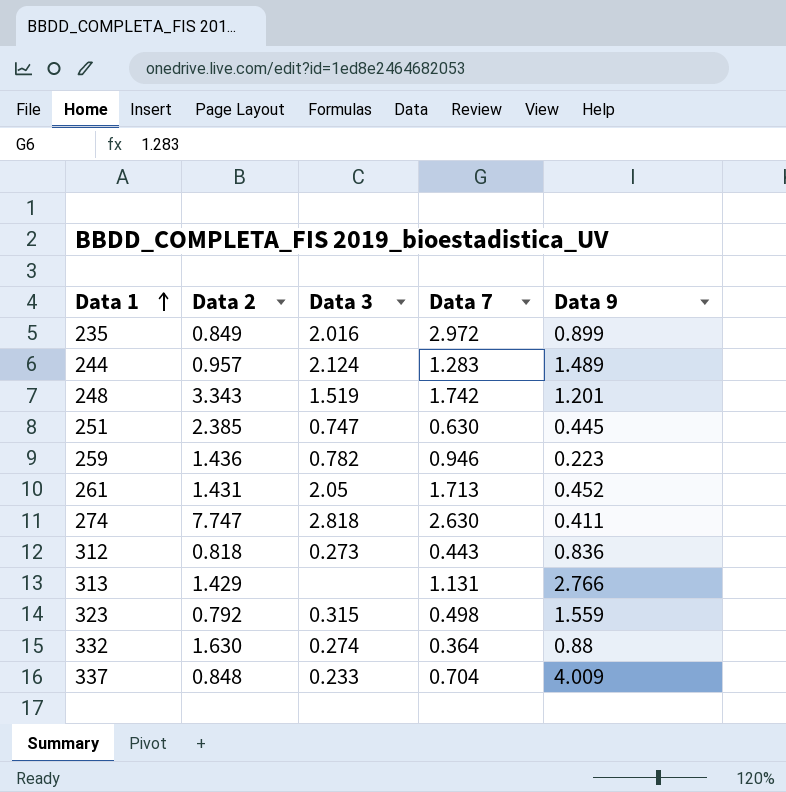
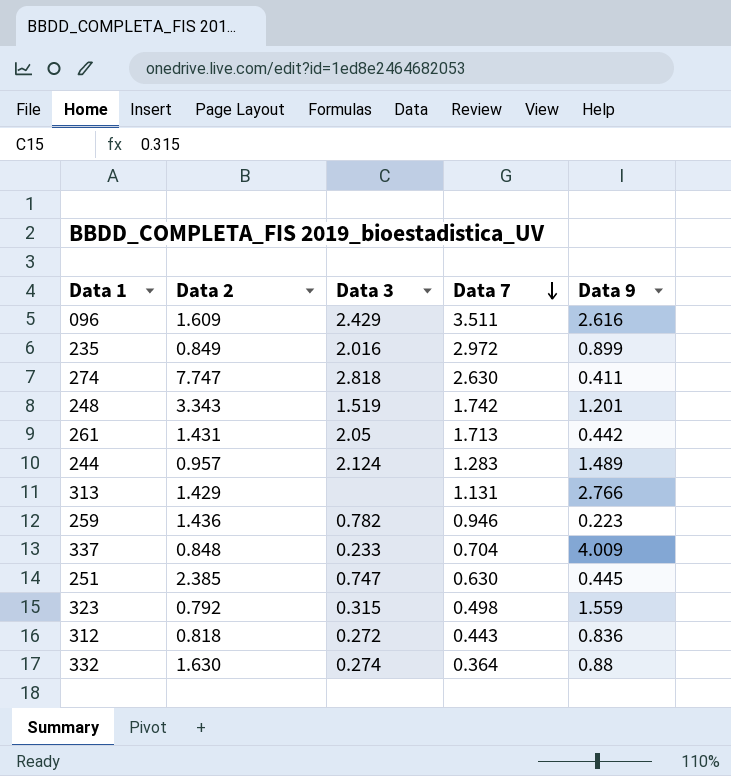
row order: Data 1 ascending -> Data 7 descending
row 096: none -> 1.609 | 2.429 | 3.511 | 2.616
261 | Data 9: 0.452 -> 0.442
312 | Data 3: 0.273 -> 0.272

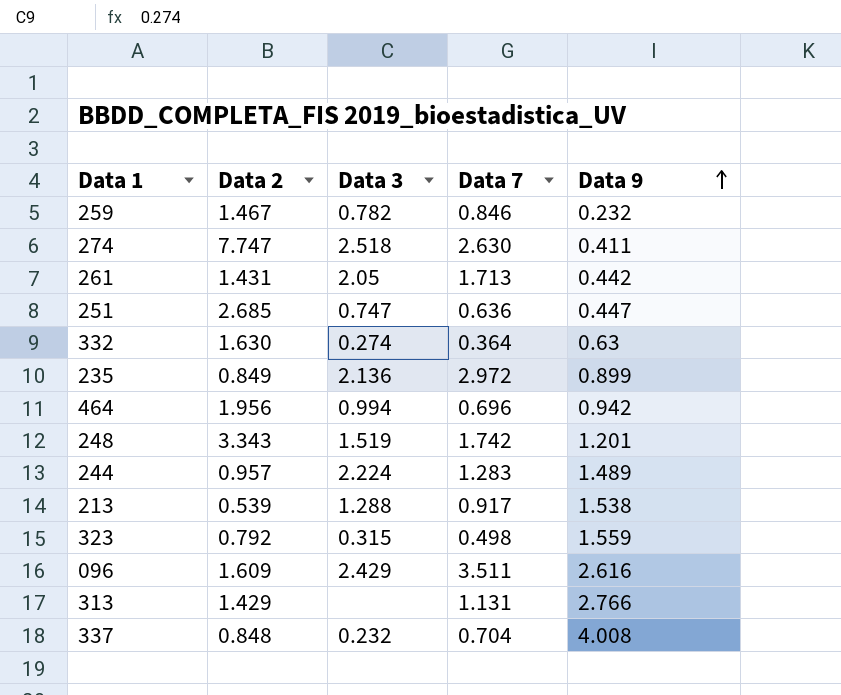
row order: Data 7 descending -> Data 9 ascending
row 312: 0.818 | 0.272 | 0.443 | 0.836 -> none
259 | Data 2: 1.436 -> 1.467
259 | Data 7: 0.946 -> 0.846
259 | Data 9: 0.223 -> 0.232
274 | Data 3: 2.818 -> 2.518
251 | Data 2: 2.385 -> 2.685
251 | Data 7: 0.630 -> 0.636
251 | Data 9: 0.445 -> 0.447
332 | Data 9: 0.88 -> 0.63
235 | Data 3: 2.016 -> 2.136
row 464: none -> 1.956 | 0.994 | 0.696 | 0.942
244 | Data 3: 2.124 -> 2.224
row 213: none -> 0.539 | 1.288 | 0.917 | 1.538
337 | Data 3: 0.233 -> 0.232
337 | Data 9: 4.009 -> 4.008

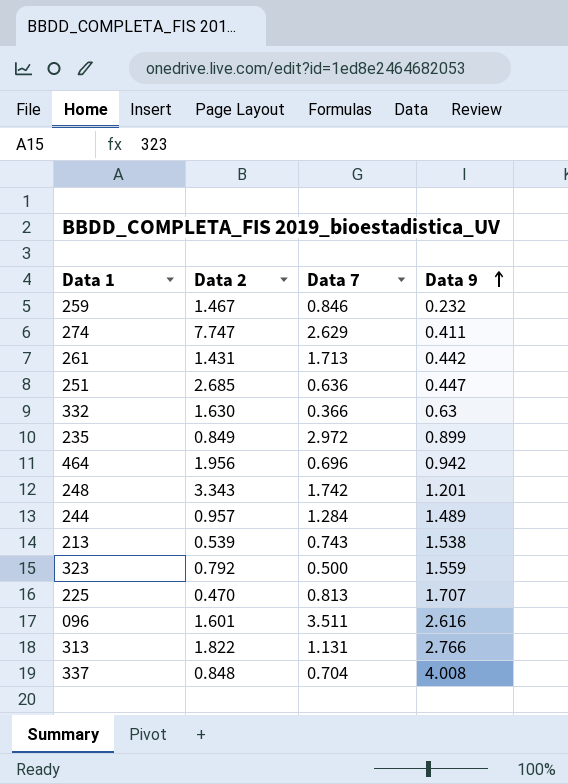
column Data 3 | position: 3 -> none
274 | Data 7: 2.630 -> 2.629
332 | Data 7: 0.364 -> 0.366
244 | Data 7: 1.283 -> 1.284
213 | Data 7: 0.917 -> 0.743
323 | Data 7: 0.498 -> 0.500
row 225: none -> 0.470 | 0.813 | 1.707
096 | Data 2: 1.609 -> 1.601
313 | Data 2: 1.429 -> 1.822

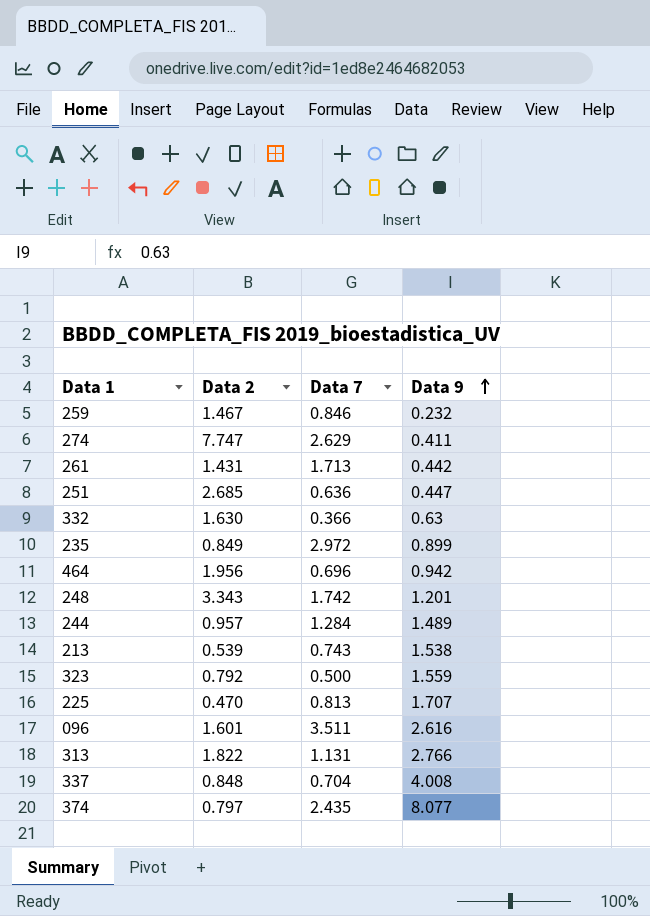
row 374: none -> 0.797 | 2.435 | 8.077

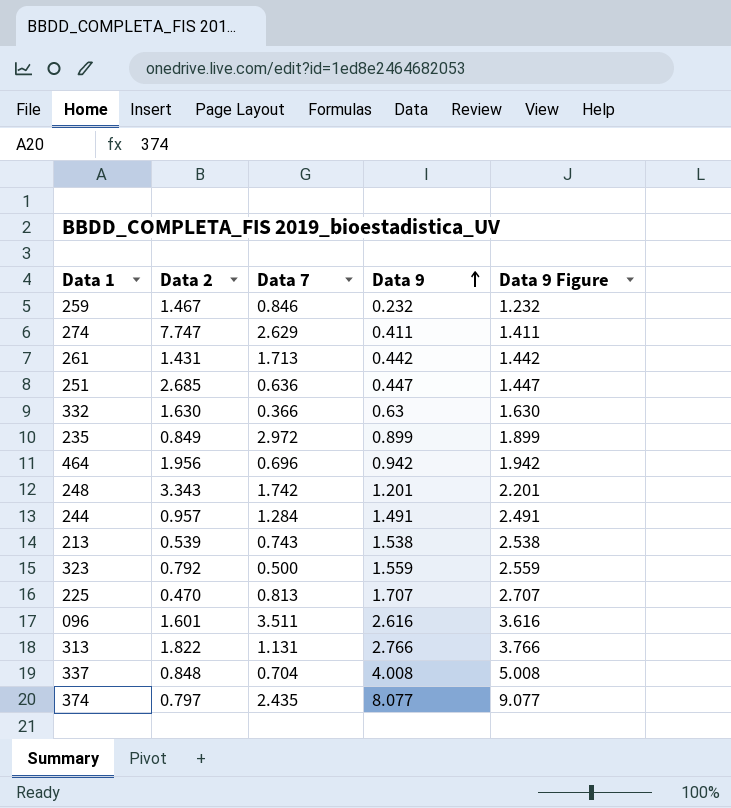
column Data 9 Figure | formula: none -> [Data 9] + 1
244 | Data 9: 1.489 -> 1.491

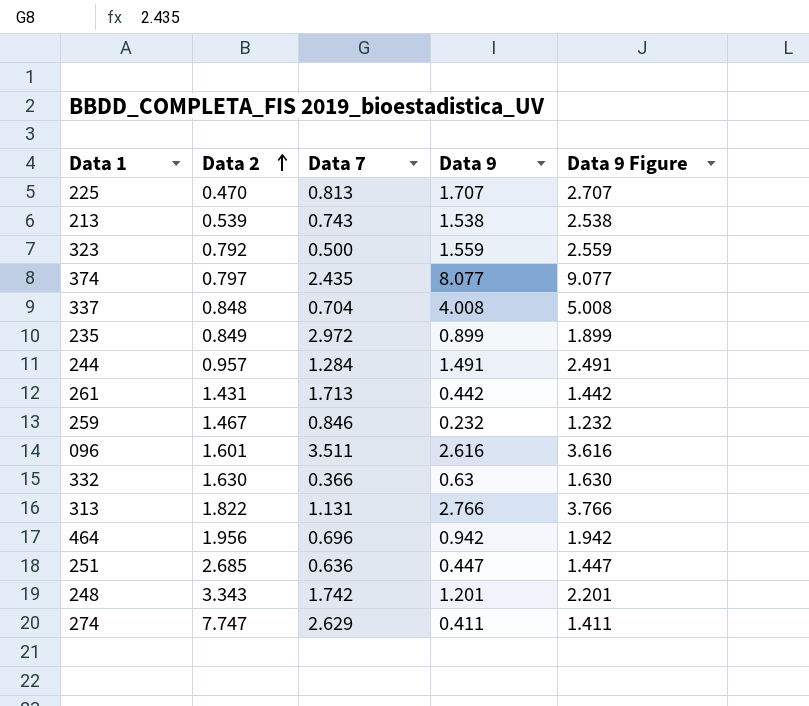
row order: Data 9 ascending -> Data 2 ascending

